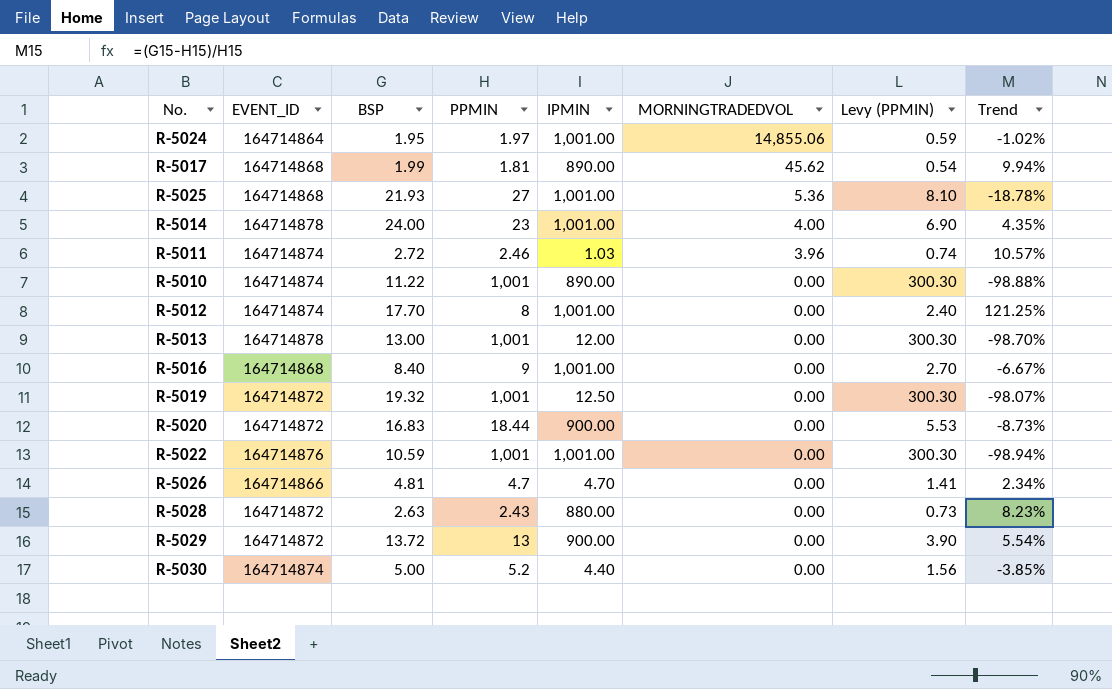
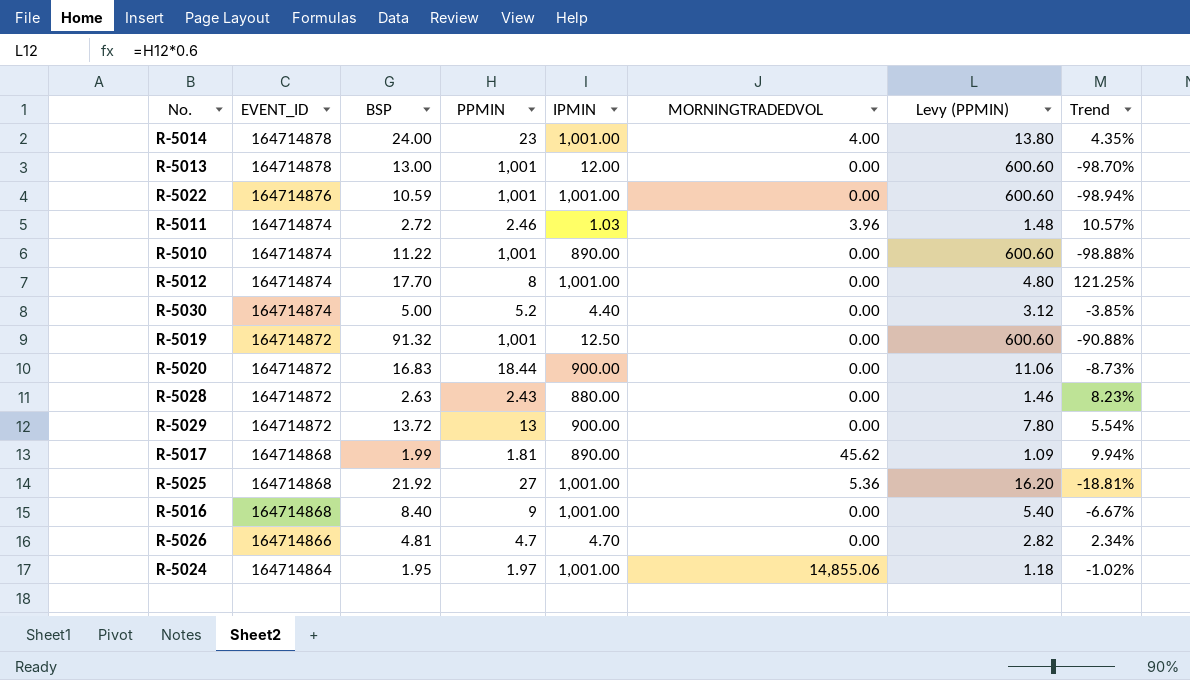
row order: MORNINGTRADEDVOL descending -> EVENT_ID descending
column Levy (PPMIN) | formula: [PPMIN] * 0.3 -> [PPMIN] * 0.6
R-5019 | BSP: 19.32 -> 91.32
R-5019 | Trend: -98.07% -> -90.88%
R-5025 | BSP: 21.93 -> 21.92
R-5025 | Trend: -18.78% -> -18.81%

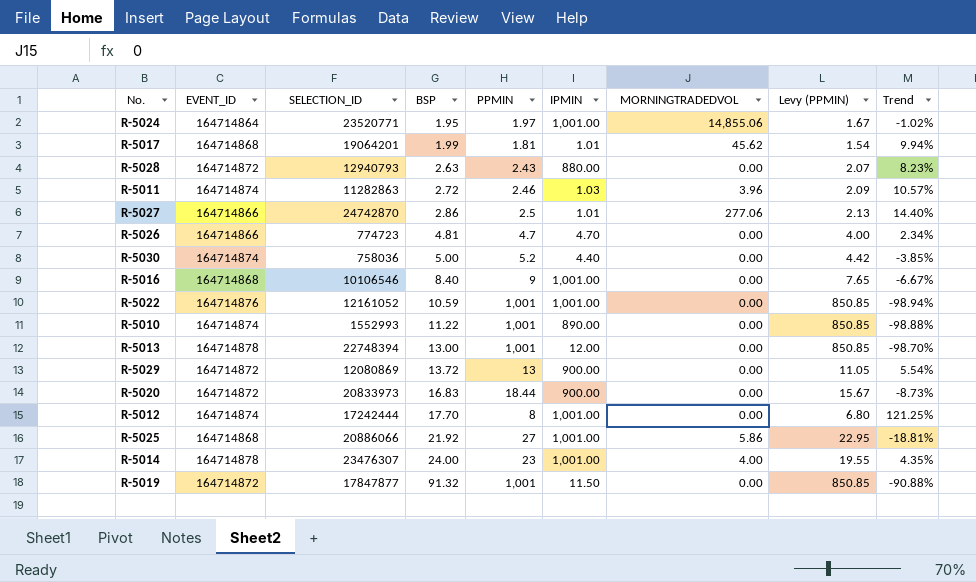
row order: EVENT_ID descending -> BSP ascending
column SELECTION_ID | position: none -> 3
column Levy (PPMIN) | formula: [PPMIN] * 0.6 -> [PPMIN] * 0.85
R-5017 | IPMIN: 890.00 -> 1.01
row R-5027: none -> 164714866 | 24742870 | 2.86 | 2.5 | 1.01 | 277.06 | 2.13 | 14.40%
R-5025 | MORNINGTRADEDVOL: 5.36 -> 5.86
R-5019 | IPMIN: 12.50 -> 11.50

